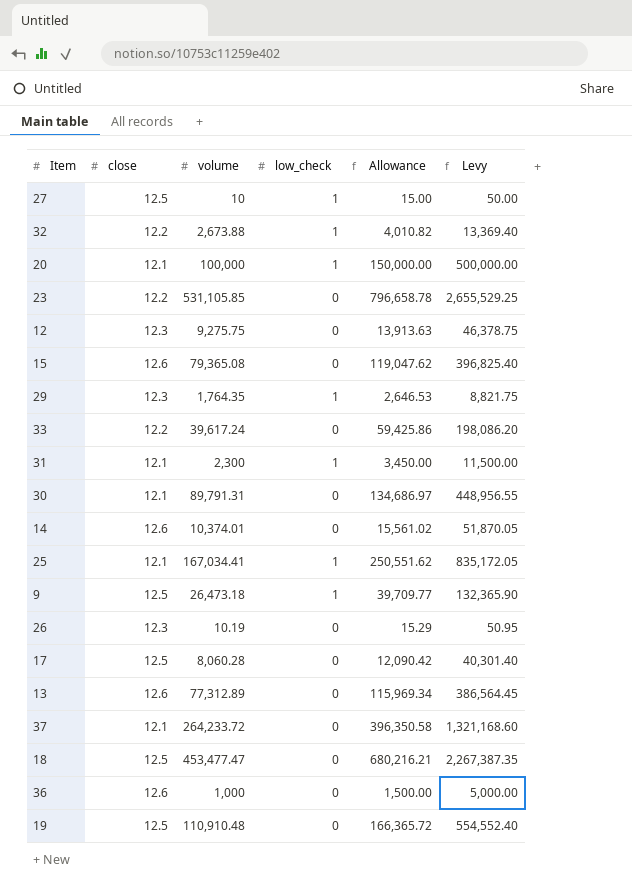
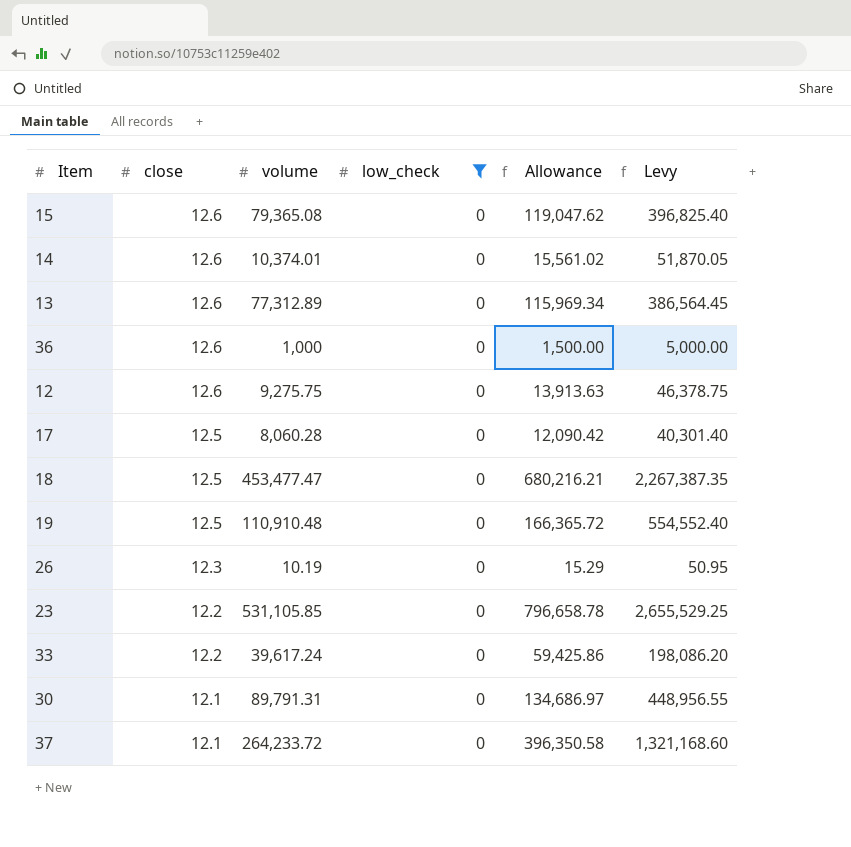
filter: none -> low_check = 0
row order: none -> close descending
12 | close: 12.3 -> 12.6

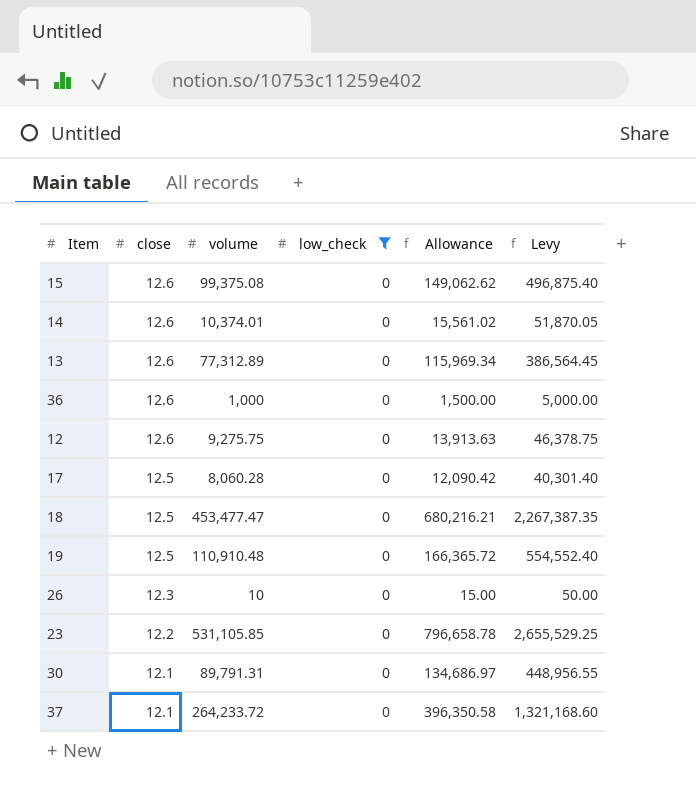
row 33: 12.2 | 39,617.24 | 0 | 59,425.86 | 198,086.20 -> none
15 | volume: 79,365.08 -> 99,375.08
15 | Allowance: 119,047.62 -> 149,062.62
15 | Levy: 396,825.40 -> 496,875.40
26 | volume: 10.19 -> 10
26 | Allowance: 15.29 -> 15.00
26 | Levy: 50.95 -> 50.00

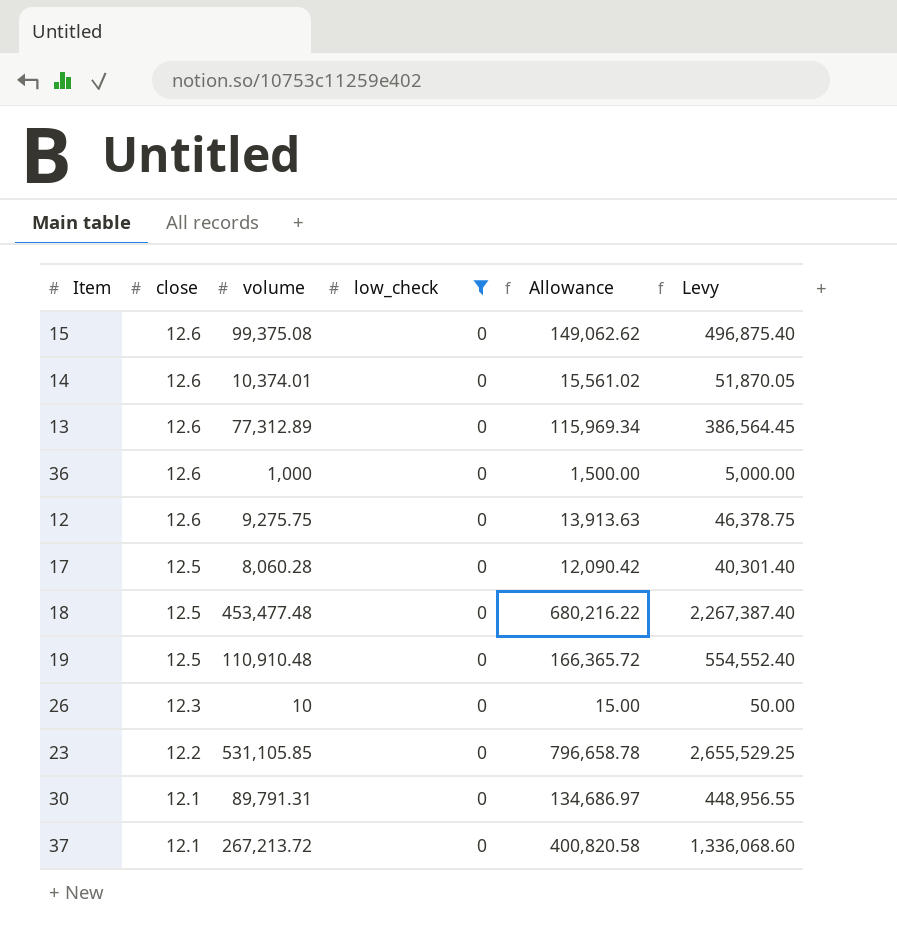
18 | volume: 453,477.47 -> 453,477.48
18 | Allowance: 680,216.21 -> 680,216.22
18 | Levy: 2,267,387.35 -> 2,267,387.40
37 | volume: 264,233.72 -> 267,213.72
37 | Allowance: 396,350.58 -> 400,820.58
37 | Levy: 1,321,168.60 -> 1,336,068.60

